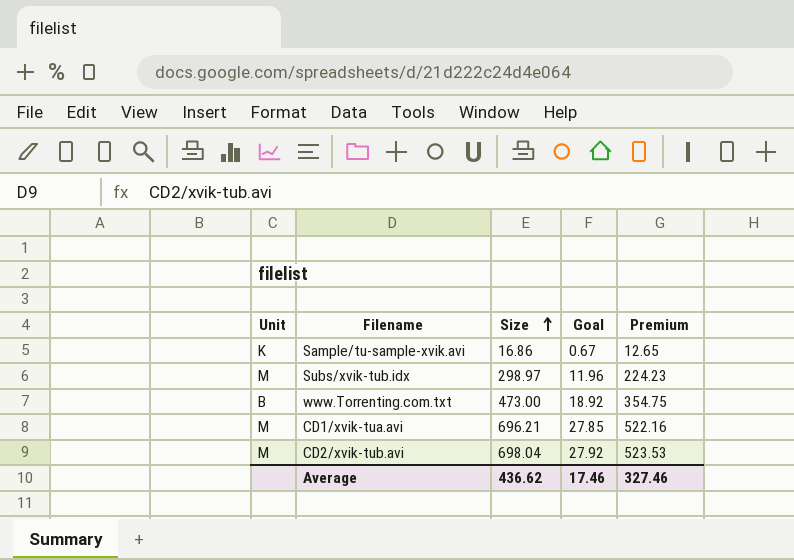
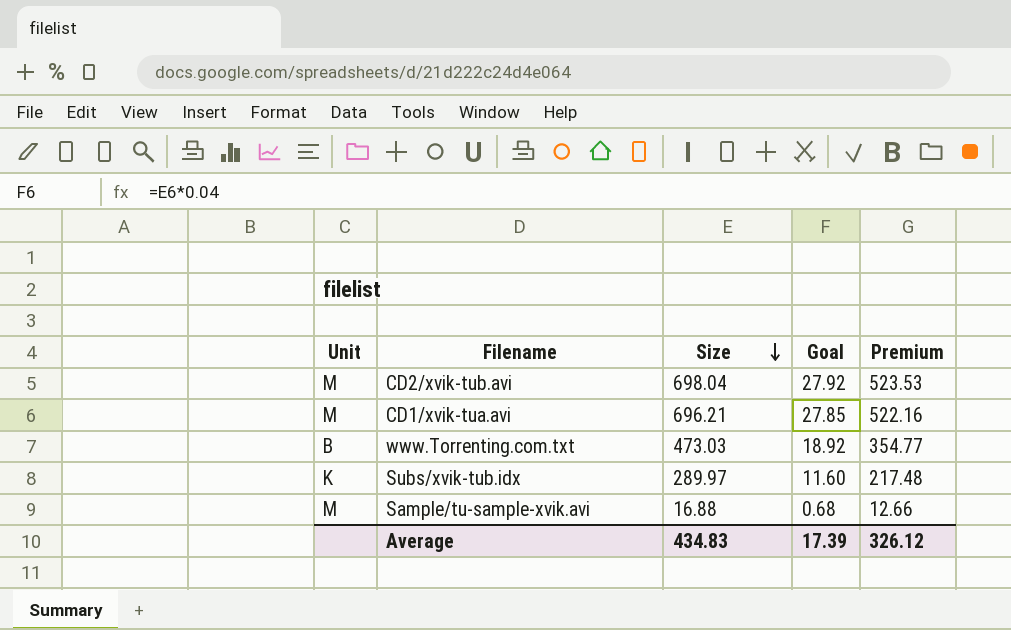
row order: Size ascending -> Size descending
www.Torrenting.com.txt | Size: 473.00 -> 473.03
www.Torrenting.com.txt | Premium: 354.75 -> 354.77
Subs/xvik-tub.idx | Unit: M -> K
Subs/xvik-tub.idx | Size: 298.97 -> 289.97
Subs/xvik-tub.idx | Goal: 11.96 -> 11.60
Subs/xvik-tub.idx | Premium: 224.23 -> 217.48
Sample/tu-sample-xvik.avi | Unit: K -> M
Sample/tu-sample-xvik.avi | Size: 16.86 -> 16.88
Sample/tu-sample-xvik.avi | Goal: 0.67 -> 0.68
Sample/tu-sample-xvik.avi | Premium: 12.65 -> 12.66
Average | Size: 436.62 -> 434.83
Average | Goal: 17.46 -> 17.39
Average | Premium: 327.46 -> 326.12

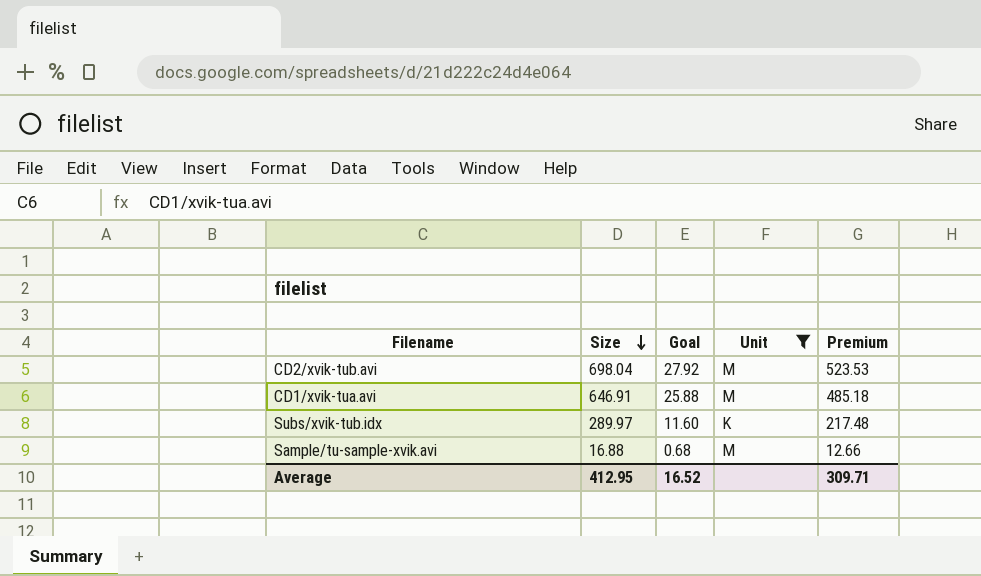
filter: none -> Unit != B
column Unit | position: 1 -> 4
CD1/xvik-tua.avi | Size: 696.21 -> 646.91
CD1/xvik-tua.avi | Goal: 27.85 -> 25.88
CD1/xvik-tua.avi | Premium: 522.16 -> 485.18
Average | Size: 434.83 -> 412.95
Average | Goal: 17.39 -> 16.52
Average | Premium: 326.12 -> 309.71

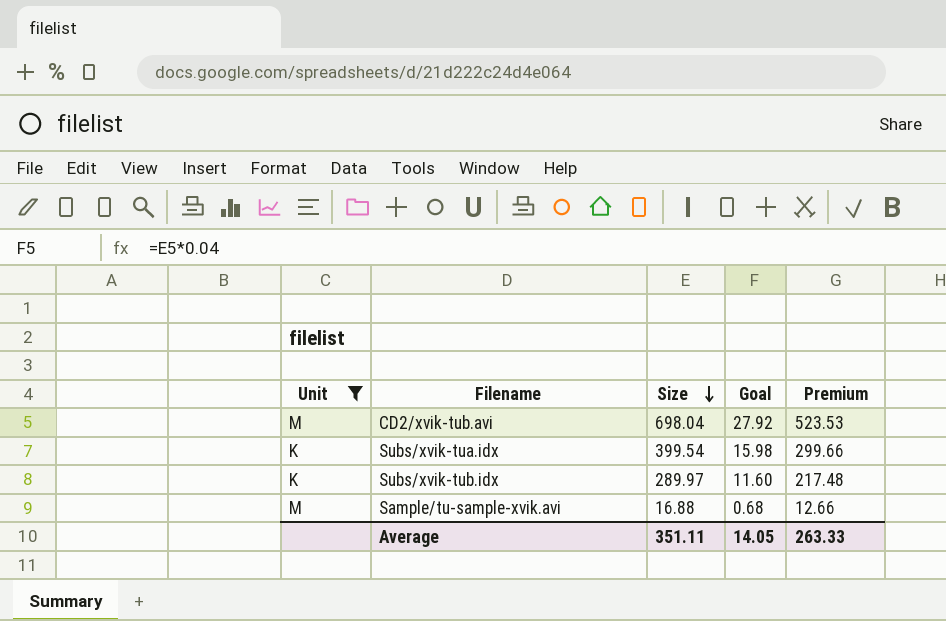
column Unit | position: 4 -> 1
row CD1/xvik-tua.avi: 646.91 | 25.88 | M | 485.18 -> none
row Subs/xvik-tua.idx: none -> K | 399.54 | 15.98 | 299.66
Average | Size: 412.95 -> 351.11
Average | Goal: 16.52 -> 14.05
Average | Premium: 309.71 -> 263.33

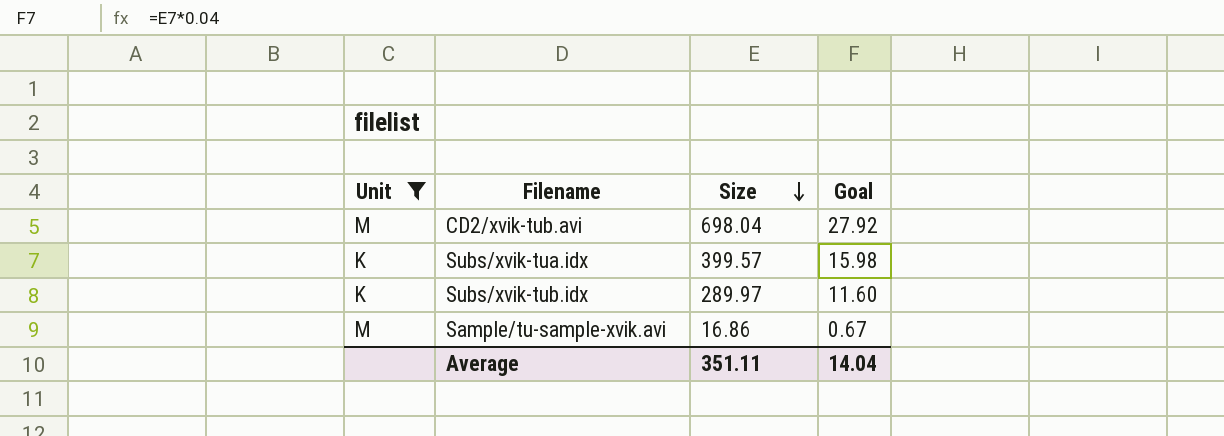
column Premium | formula: [Size] * 0.75 -> none
Subs/xvik-tua.idx | Size: 399.54 -> 399.57
Sample/tu-sample-xvik.avi | Size: 16.88 -> 16.86
Sample/tu-sample-xvik.avi | Goal: 0.68 -> 0.67
Average | Goal: 14.05 -> 14.04

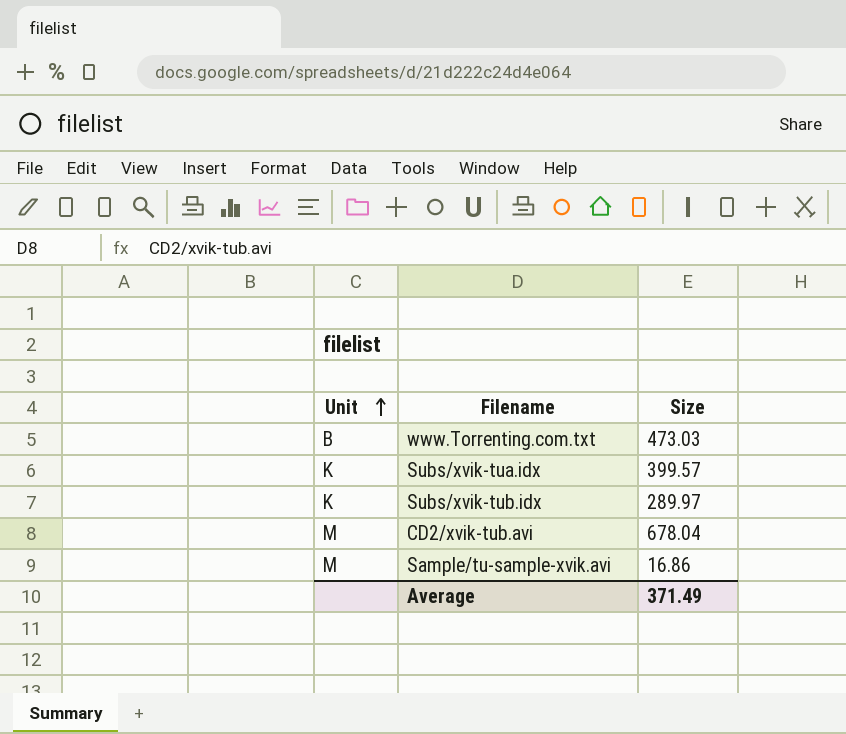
filter: Unit != B -> none
row order: Size descending -> Unit ascending
column Goal | formula: [Size] * 0.04 -> none
CD2/xvik-tub.avi | Size: 698.04 -> 678.04
Average | Size: 351.11 -> 371.49

